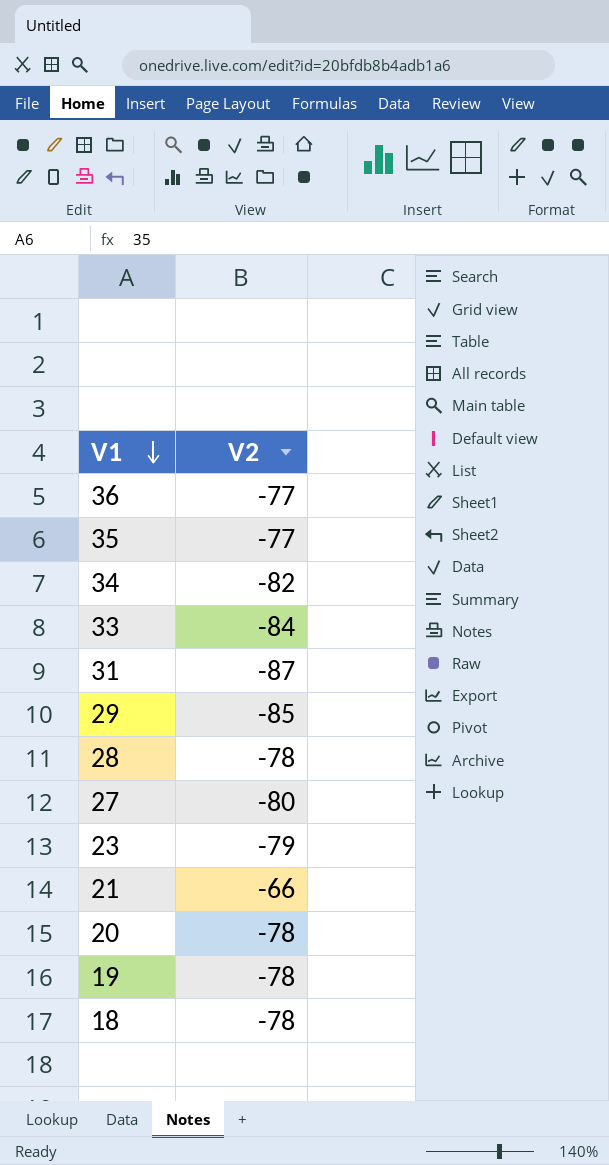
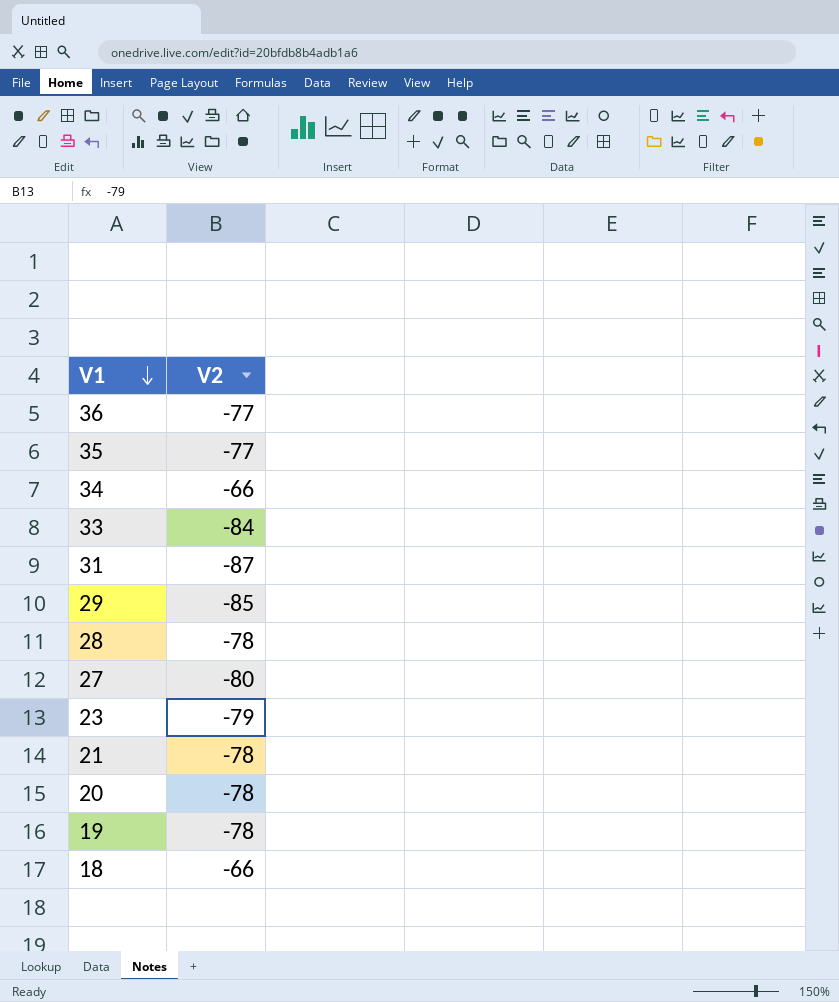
34 | V2: -82 -> -66
21 | V2: -66 -> -78
18 | V2: -78 -> -66

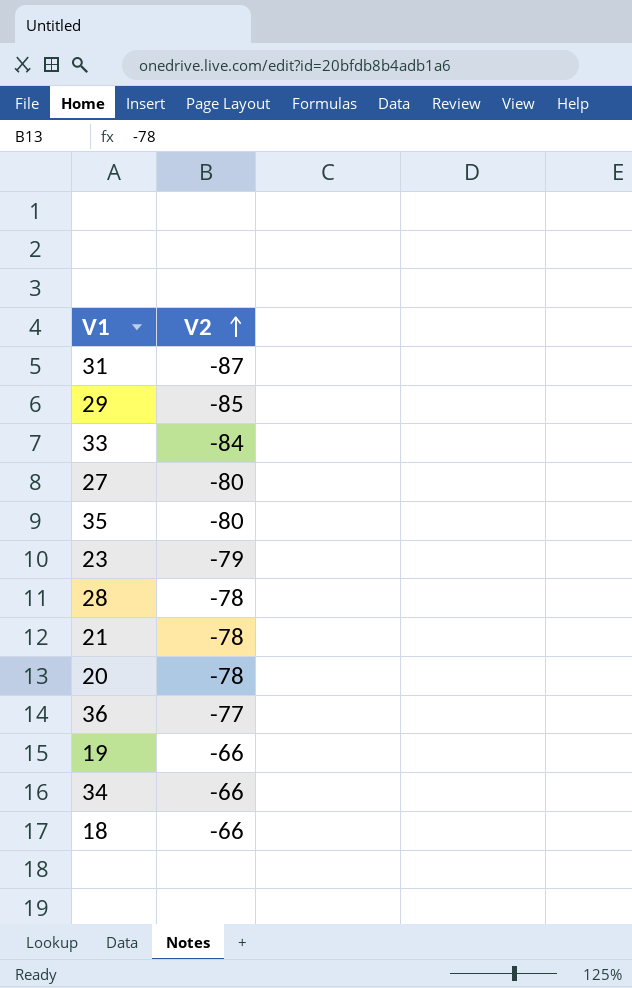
row order: V1 descending -> V2 ascending
35 | V2: -77 -> -80
19 | V2: -78 -> -66

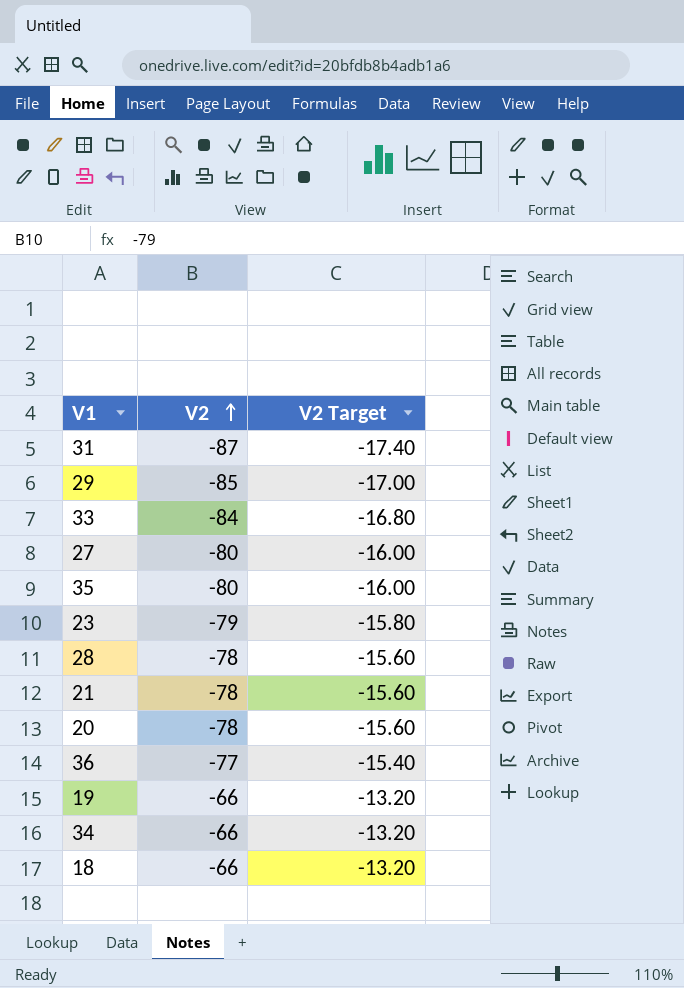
column V2 Target | formula: none -> [V2] * 0.2

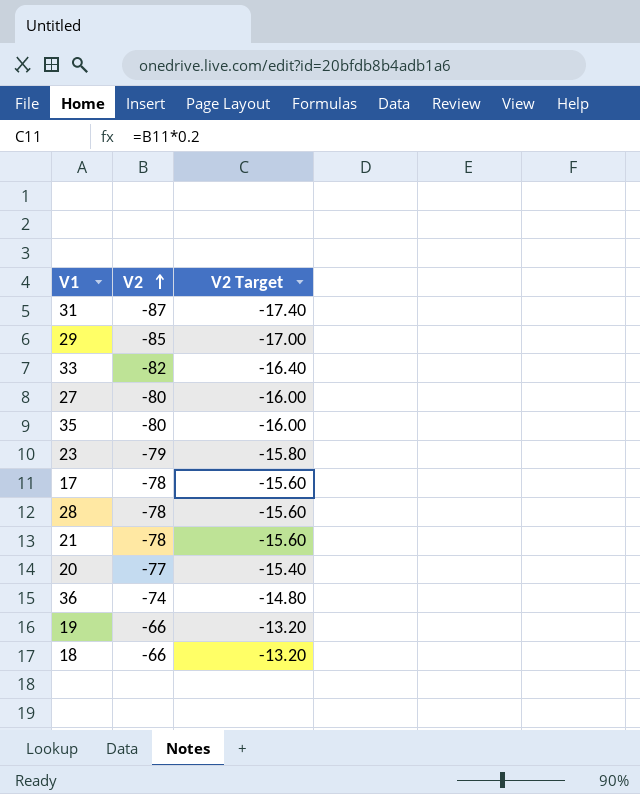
row 34: -66 | -13.20 -> none
33 | V2: -84 -> -82
33 | V2 Target: -16.80 -> -16.40
row 17: none -> -78 | -15.60
20 | V2: -78 -> -77
20 | V2 Target: -15.60 -> -15.40
36 | V2: -77 -> -74
36 | V2 Target: -15.40 -> -14.80

